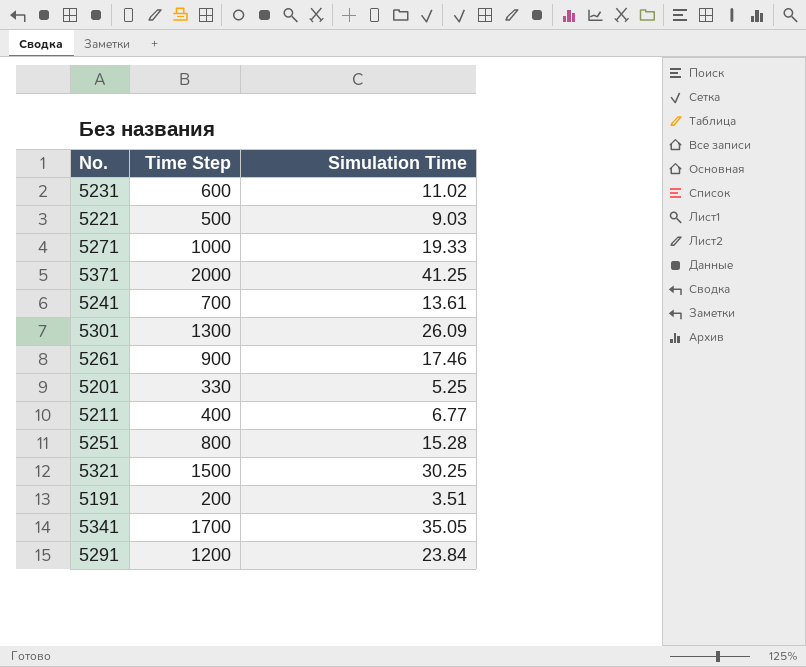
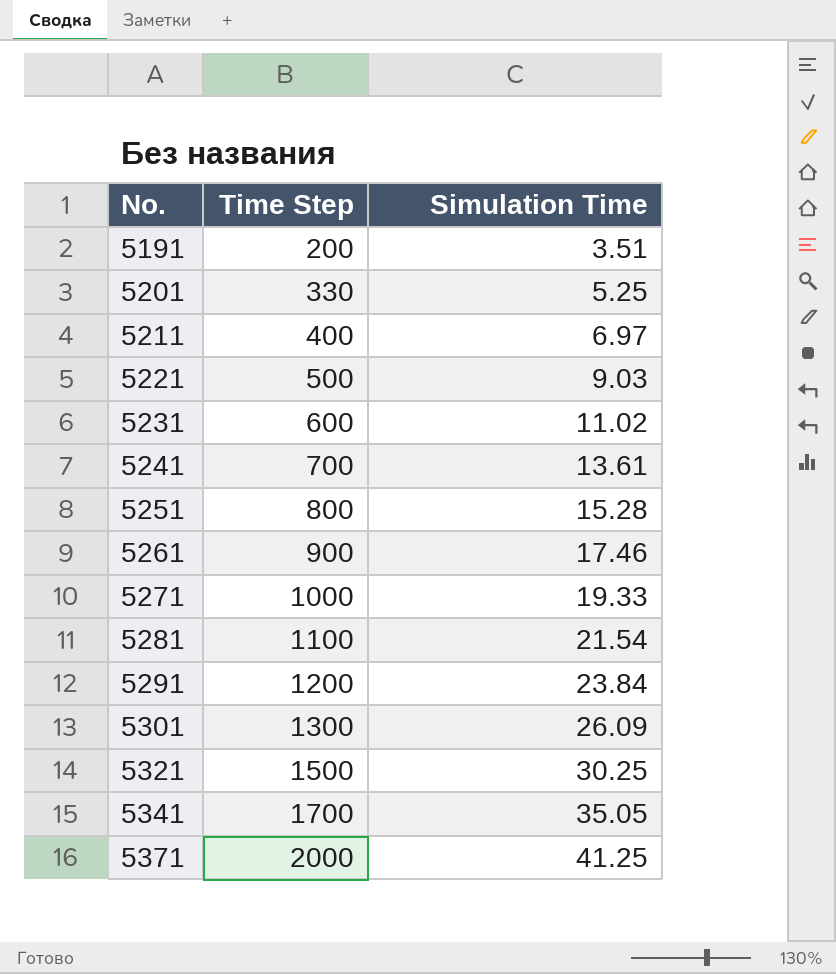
row order: none -> No. ascending
5211 | Simulation Time: 6.77 -> 6.97
row 5281: none -> 1100 | 21.54

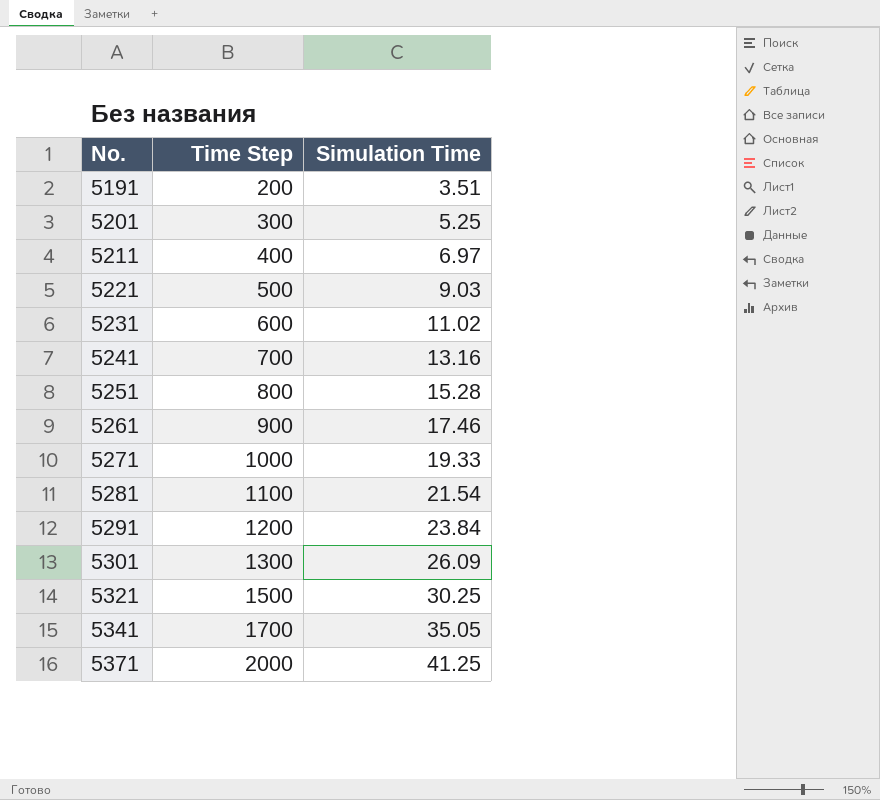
5201 | Time Step: 330 -> 300
5241 | Simulation Time: 13.61 -> 13.16

